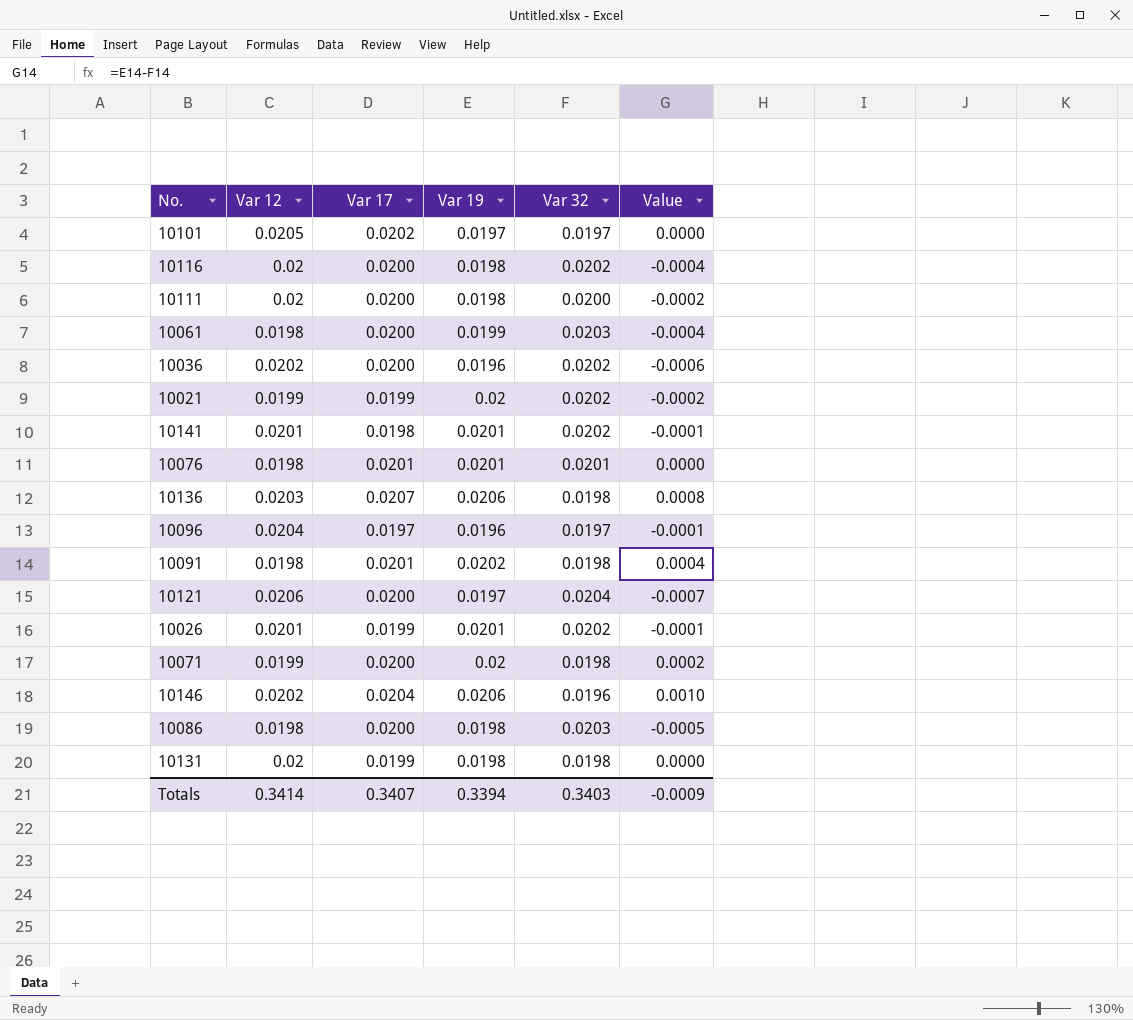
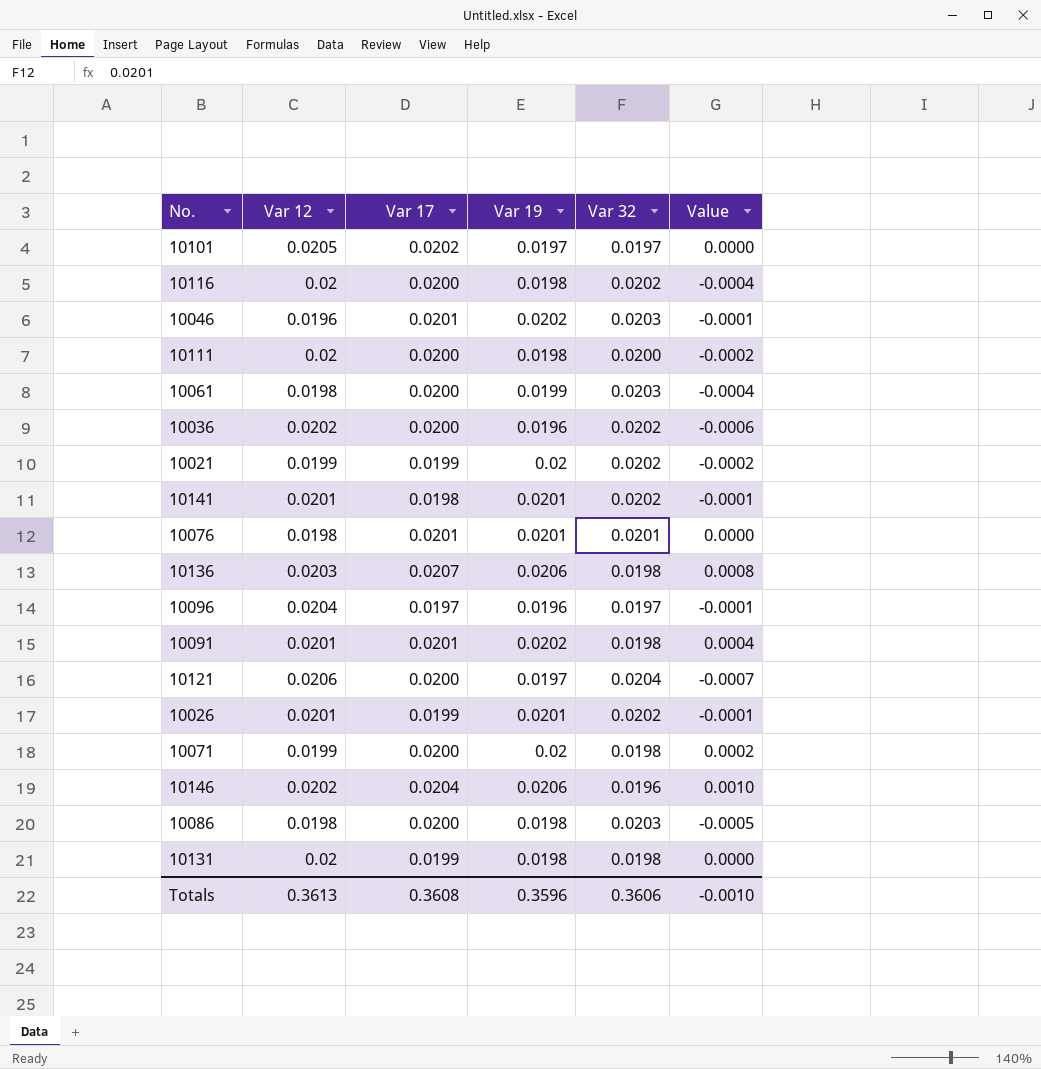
row 10046: none -> 0.0196 | 0.0201 | 0.0202 | 0.0203 | -0.0001
10091 | Var 12: 0.0198 -> 0.0201
Totals | Var 12: 0.3414 -> 0.3613
Totals | Var 17: 0.3407 -> 0.3608
Totals | Var 19: 0.3394 -> 0.3596
Totals | Var 32: 0.3403 -> 0.3606
Totals | Value: -0.0009 -> -0.0010

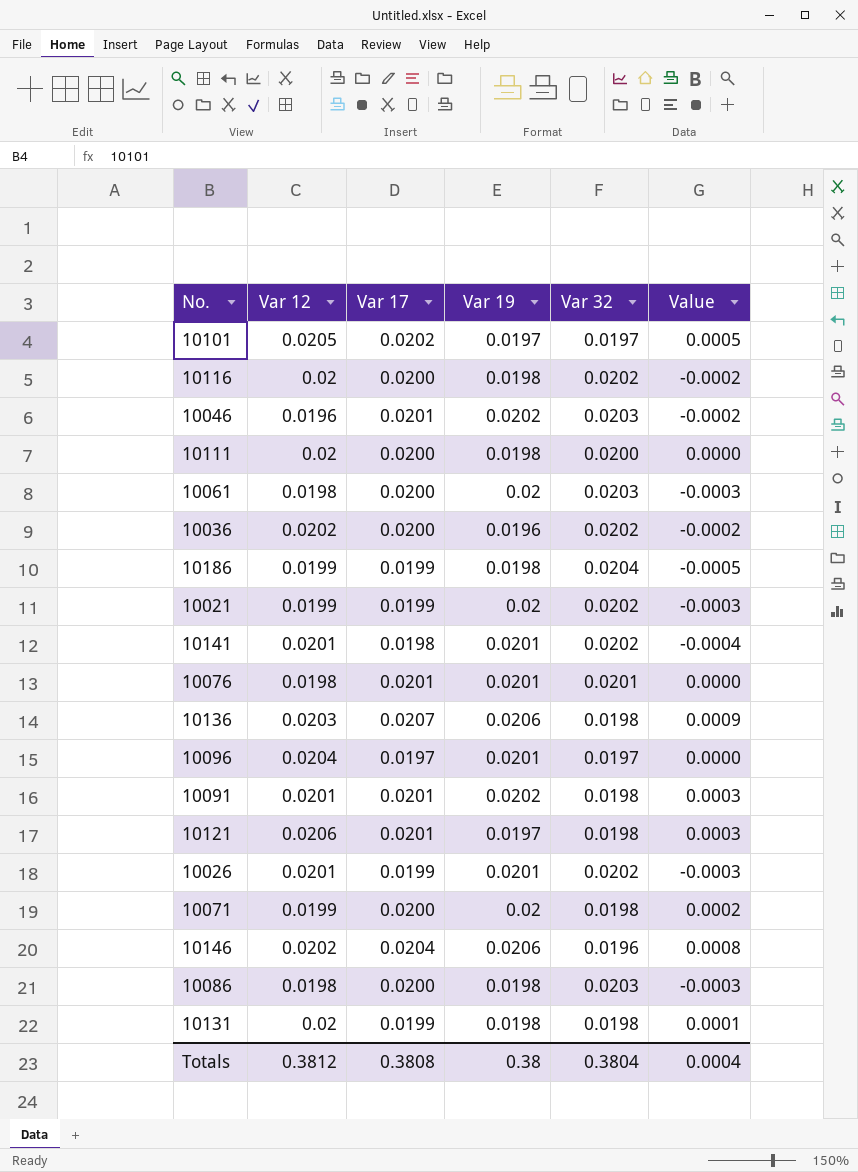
column Value | formula: [Var 19] - [Var 32] -> [Var 17] - [Var 32]
10061 | Var 19: 0.0199 -> 0.02
row 10186: none -> 0.0199 | 0.0199 | 0.0198 | 0.0204 | -0.0005
10096 | Var 19: 0.0196 -> 0.0201
10121 | Var 17: 0.0200 -> 0.0201
10121 | Var 32: 0.0204 -> 0.0198
Totals | Var 12: 0.3613 -> 0.3812
Totals | Var 17: 0.3608 -> 0.3808
Totals | Var 19: 0.3596 -> 0.38
Totals | Var 32: 0.3606 -> 0.3804
Totals | Value: -0.0010 -> 0.0004

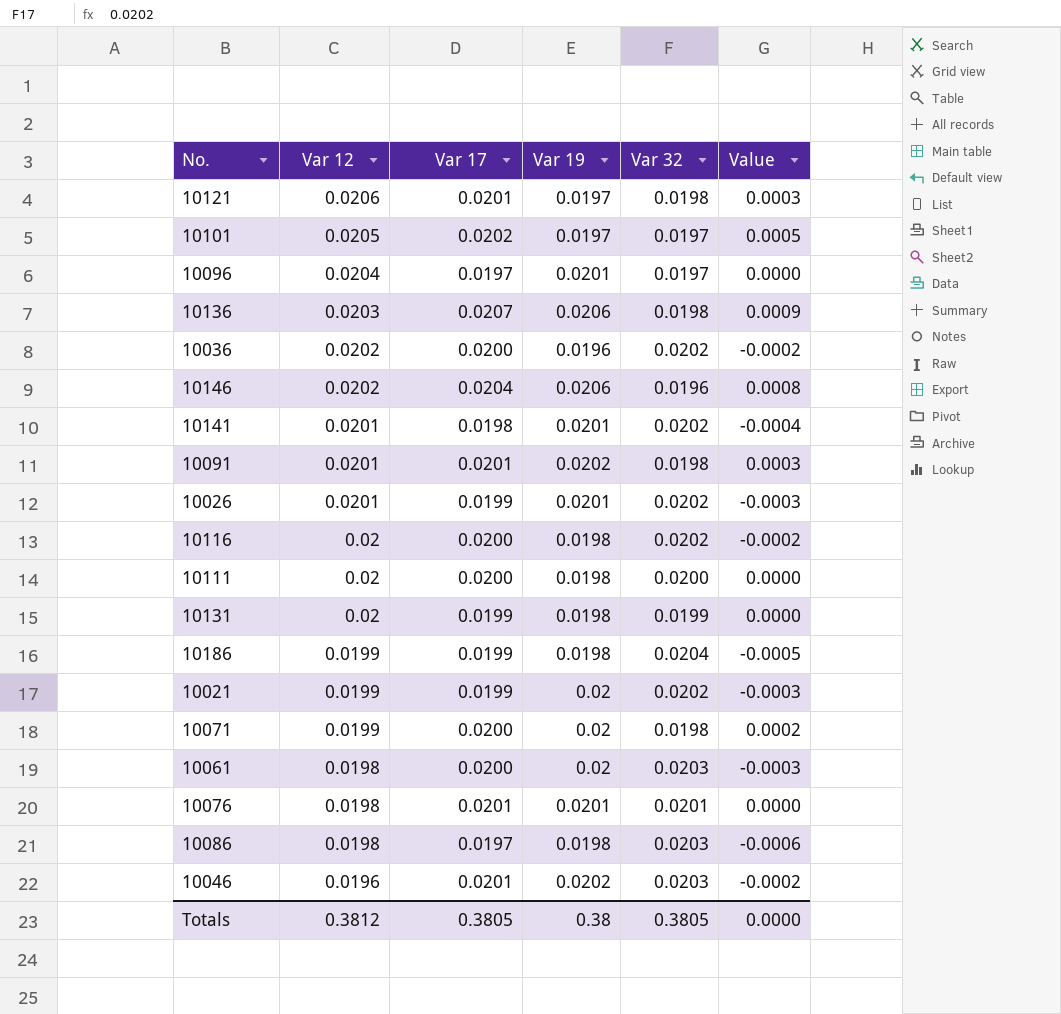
row order: none -> Var 12 descending
10131 | Var 32: 0.0198 -> 0.0199
10131 | Value: 0.0001 -> 0.0000
10086 | Var 17: 0.0200 -> 0.0197
10086 | Value: -0.0003 -> -0.0006
Totals | Var 17: 0.3808 -> 0.3805
Totals | Var 32: 0.3804 -> 0.3805
Totals | Value: 0.0004 -> 0.0000

